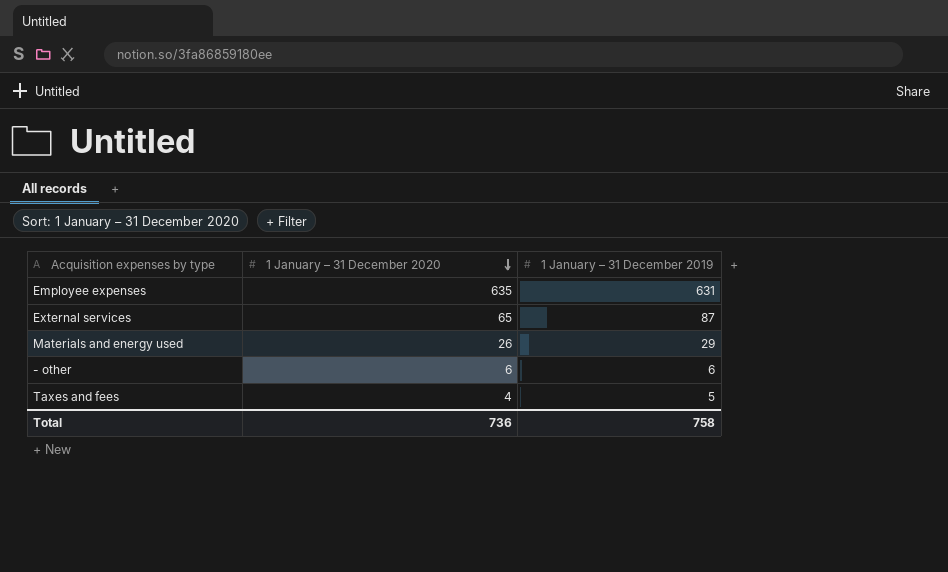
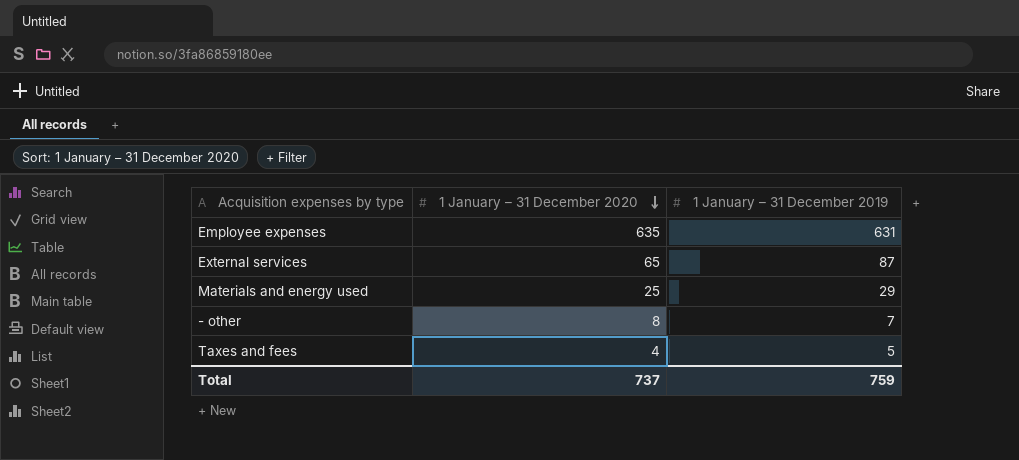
Materials and energy used | 1 January – 31 December 2020: 26 -> 25
- other | 1 January – 31 December 2020: 6 -> 8
- other | 1 January – 31 December 2019: 6 -> 7
Total | 1 January – 31 December 2020: 736 -> 737
Total | 1 January – 31 December 2019: 758 -> 759

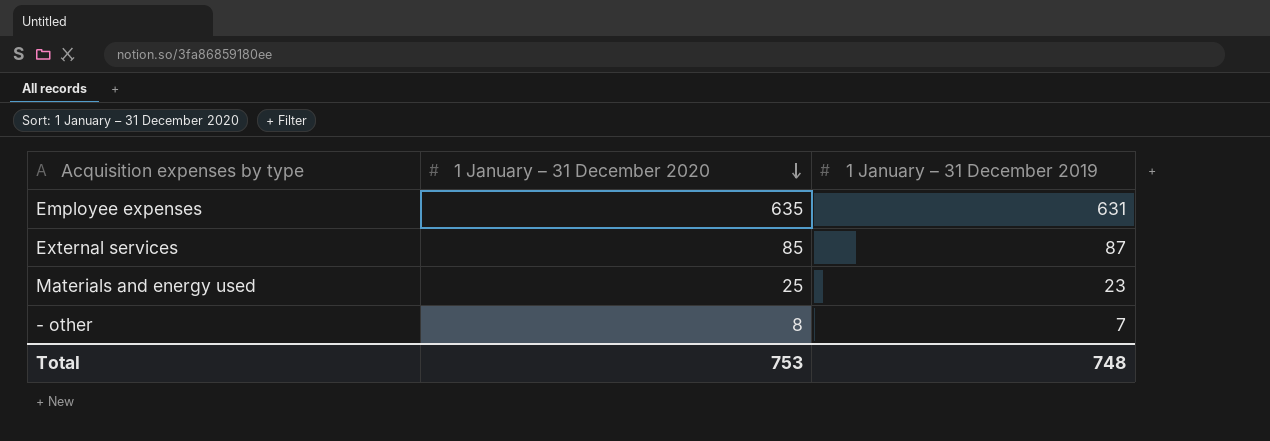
row Taxes and fees: 4 | 5 -> none
External services | 1 January – 31 December 2020: 65 -> 85
Materials and energy used | 1 January – 31 December 2019: 29 -> 23
Total | 1 January – 31 December 2020: 737 -> 753
Total | 1 January – 31 December 2019: 759 -> 748

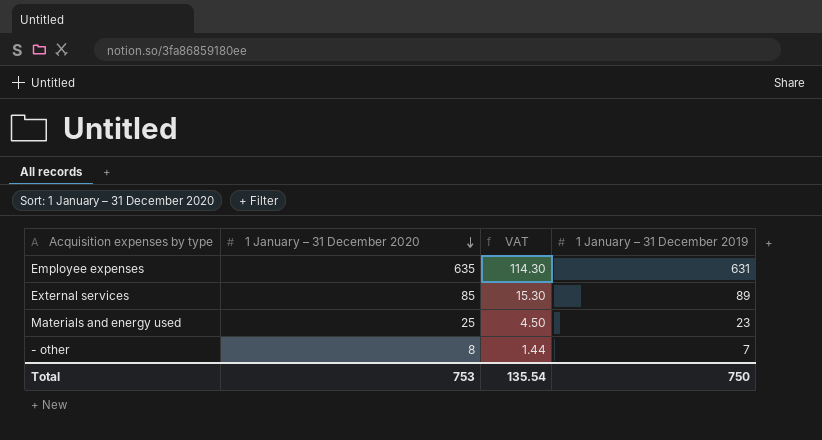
column VAT | formula: none -> [1 January – 31 December 2020] * 0.18
External services | 1 January – 31 December 2019: 87 -> 89
Total | 1 January – 31 December 2019: 748 -> 750

